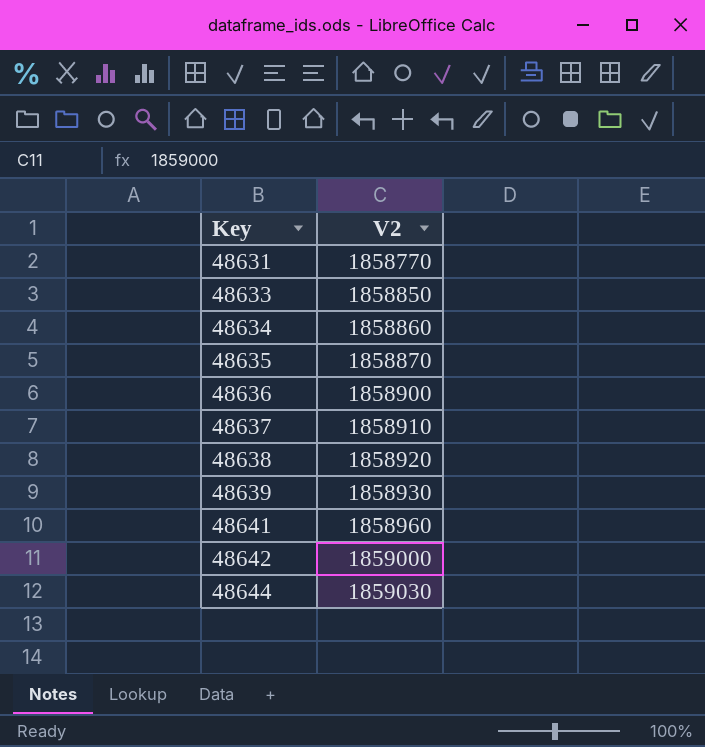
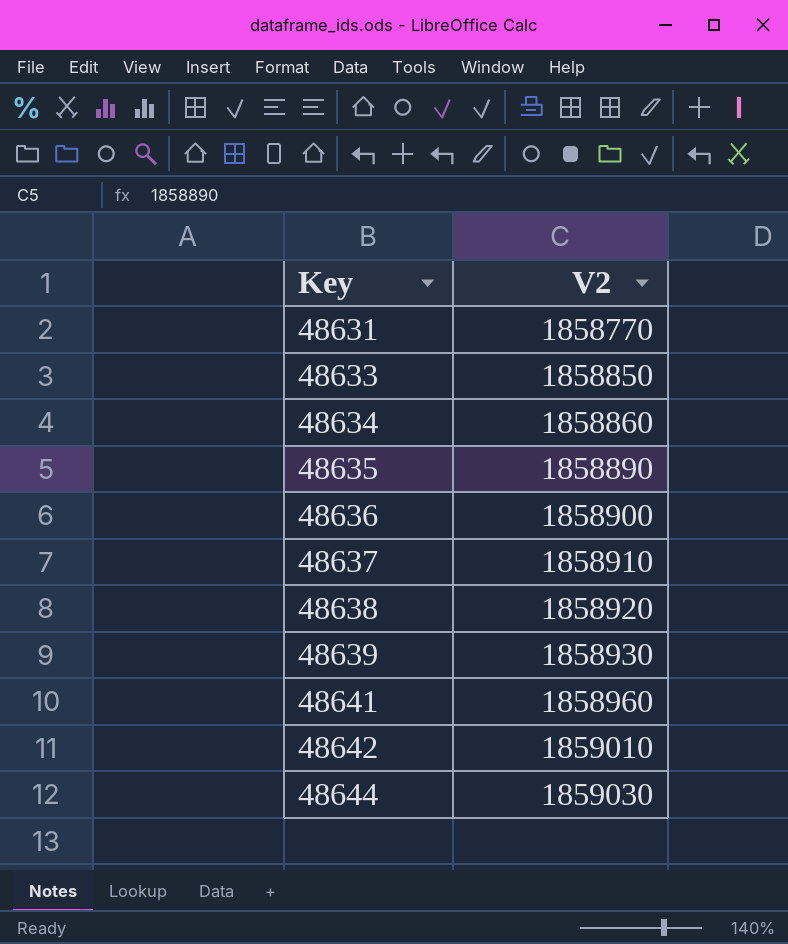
48635 | V2: 1858870 -> 1858890
48642 | V2: 1859000 -> 1859010

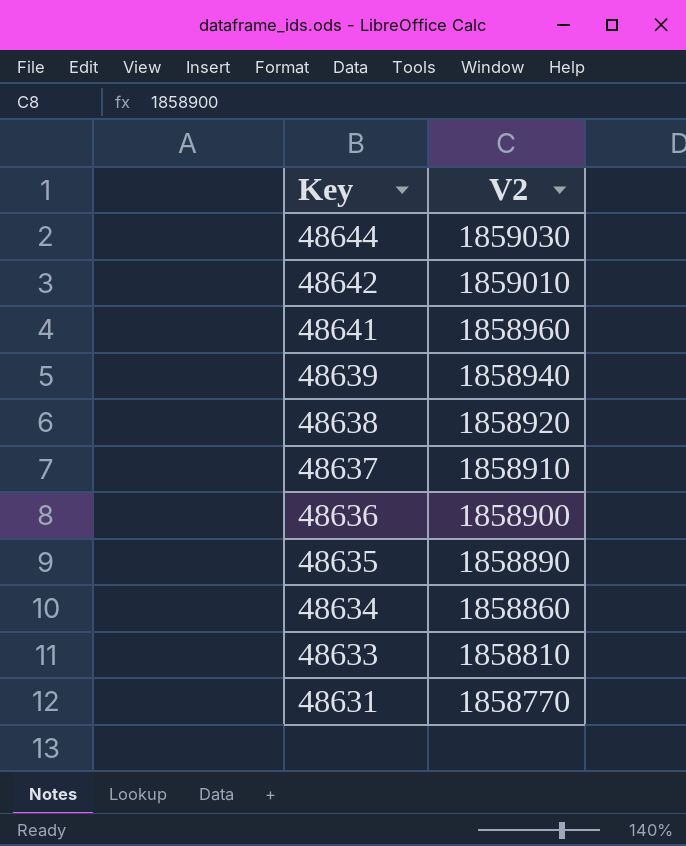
row order: Key ascending -> Key descending
48639 | V2: 1858930 -> 1858940
48633 | V2: 1858850 -> 1858810

